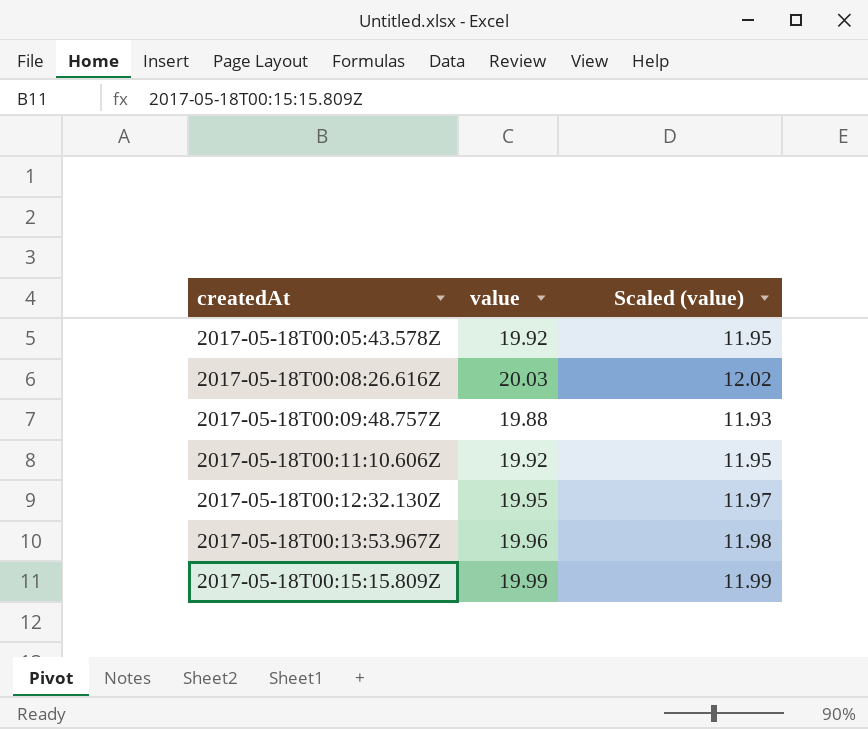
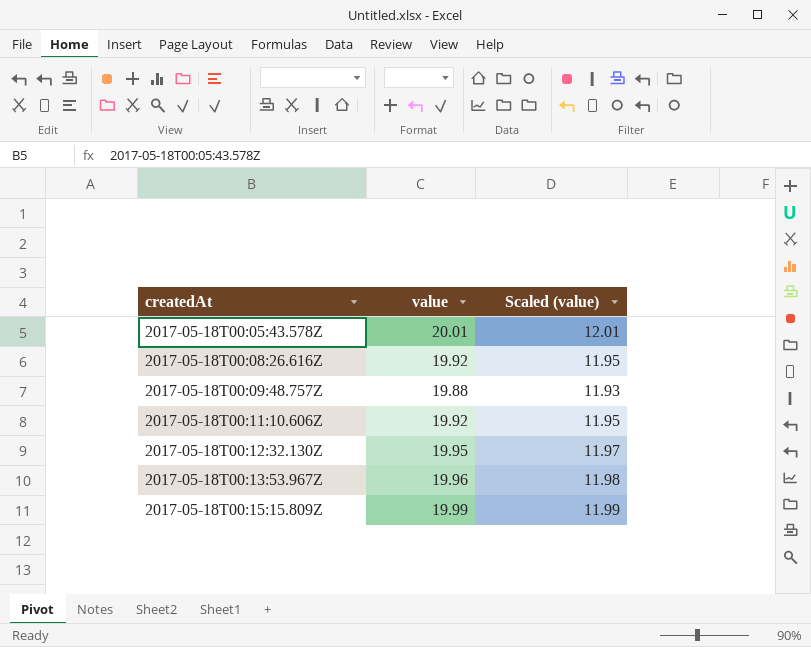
2017-05-18T00:05:43.578Z | value: 19.92 -> 20.01
2017-05-18T00:05:43.578Z | Scaled (value): 11.95 -> 12.01
2017-05-18T00:08:26.616Z | value: 20.03 -> 19.92
2017-05-18T00:08:26.616Z | Scaled (value): 12.02 -> 11.95

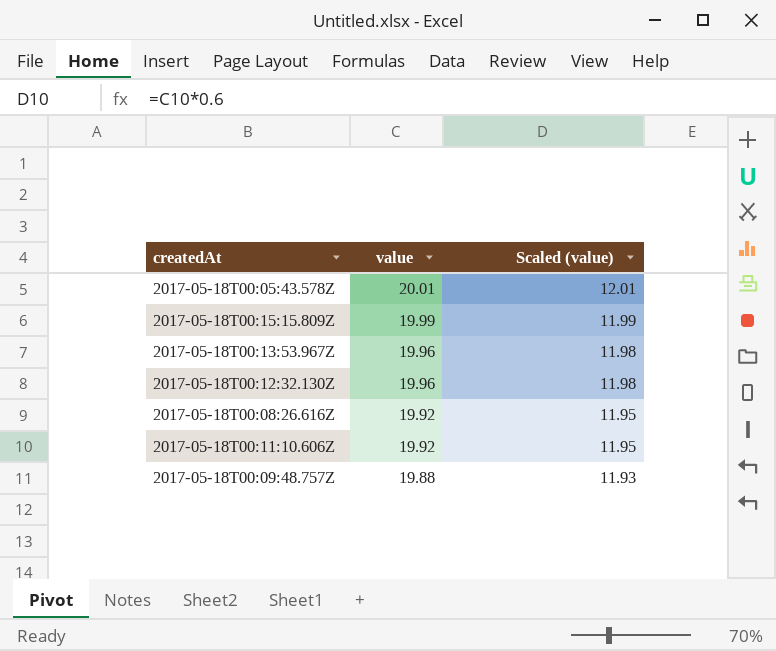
row order: createdAt ascending -> value descending
2017-05-18T00:12:32.130Z | value: 19.95 -> 19.96
2017-05-18T00:12:32.130Z | Scaled (value): 11.97 -> 11.98

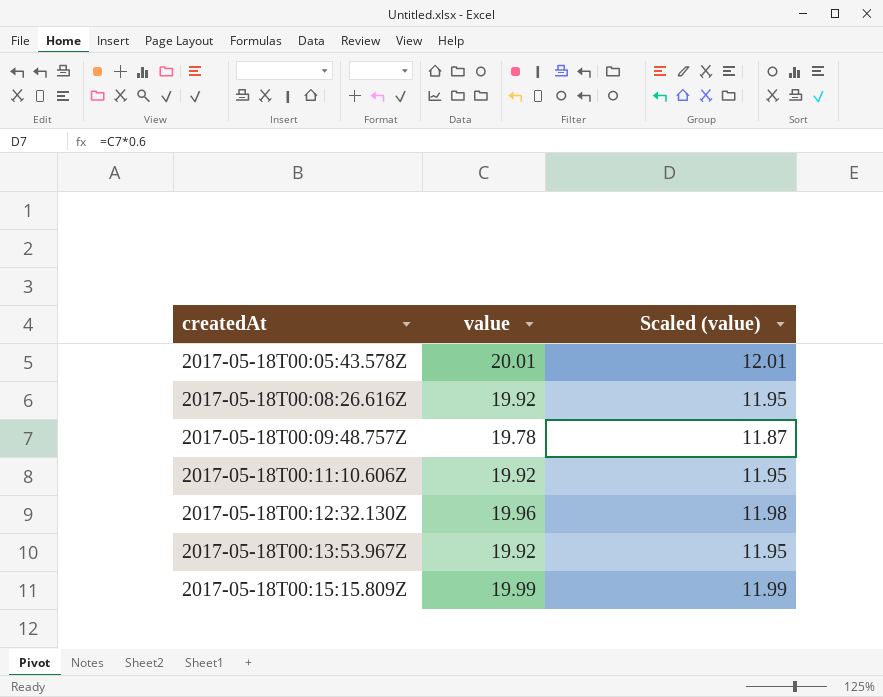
row order: value descending -> createdAt ascending
2017-05-18T00:09:48.757Z | value: 19.88 -> 19.78
2017-05-18T00:09:48.757Z | Scaled (value): 11.93 -> 11.87
2017-05-18T00:13:53.967Z | value: 19.96 -> 19.92
2017-05-18T00:13:53.967Z | Scaled (value): 11.98 -> 11.95

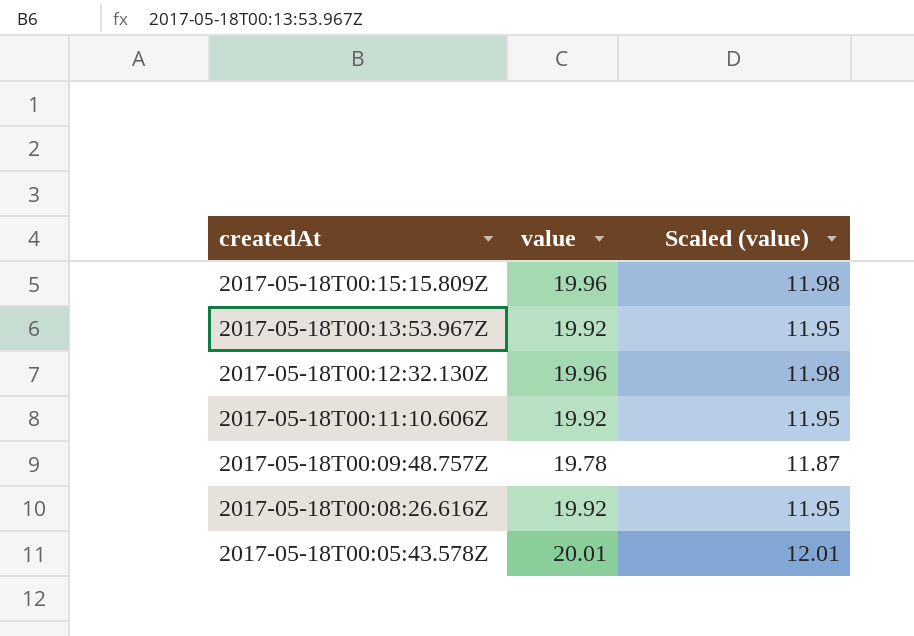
row order: createdAt ascending -> createdAt descending
2017-05-18T00:15:15.809Z | value: 19.99 -> 19.96
2017-05-18T00:15:15.809Z | Scaled (value): 11.99 -> 11.98

